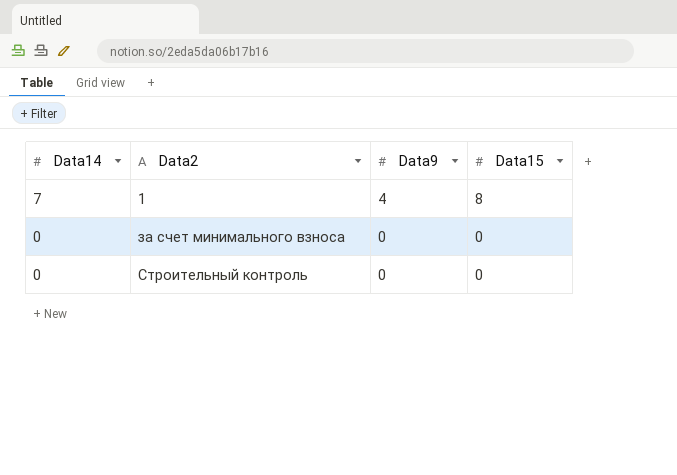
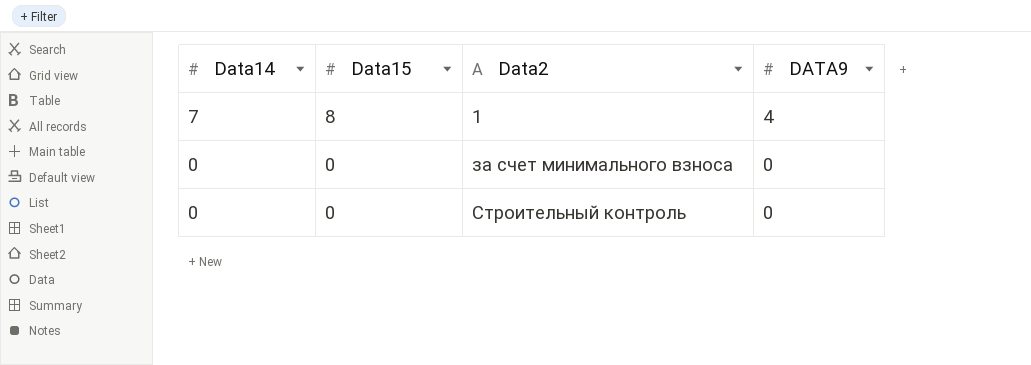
column Data15 | position: 4 -> 2
column name: Data9 -> DATA9

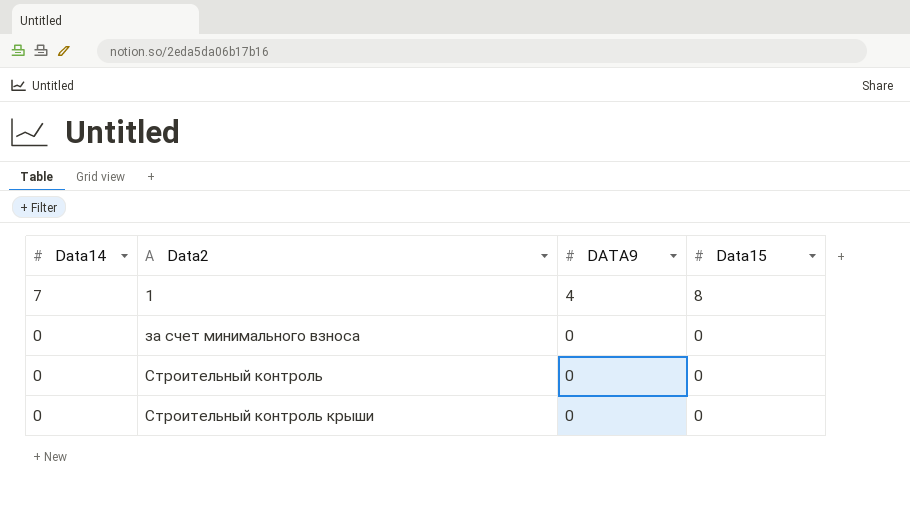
column Data15 | position: 2 -> 4
row Строительный контроль крыши: none -> 0 | 0 | 0

